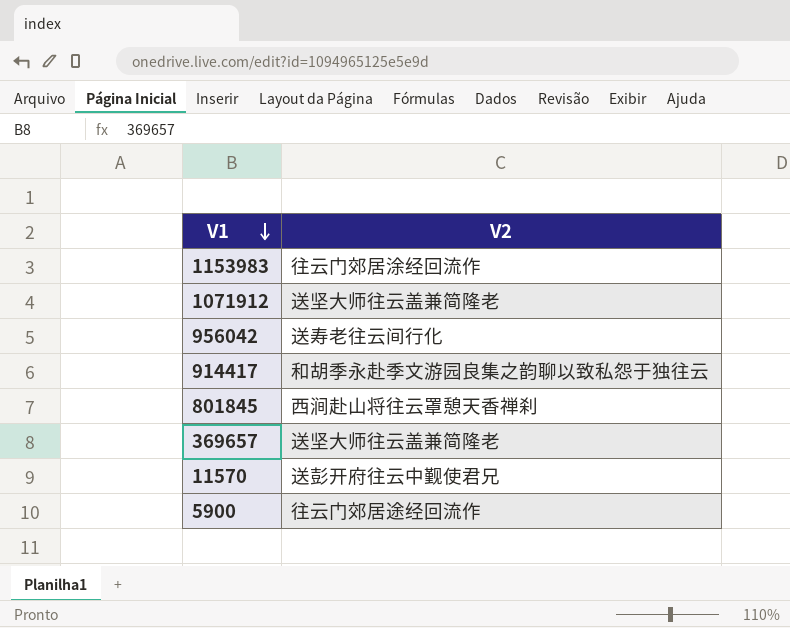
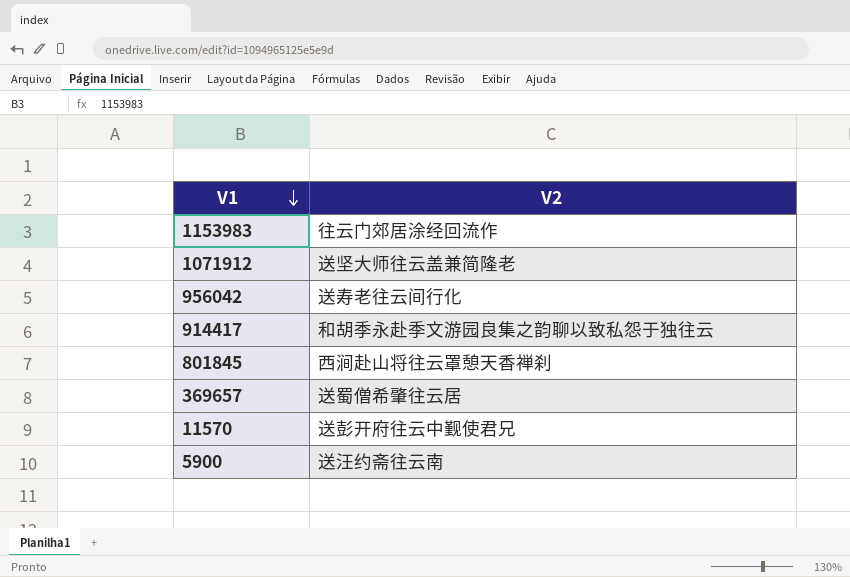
369657 | V2: 送坚大师往云盖兼简隆老 -> 送蜀僧希肇往云居
5900 | V2: 往云门郊居途经回流作 -> 送汪约斋往云南

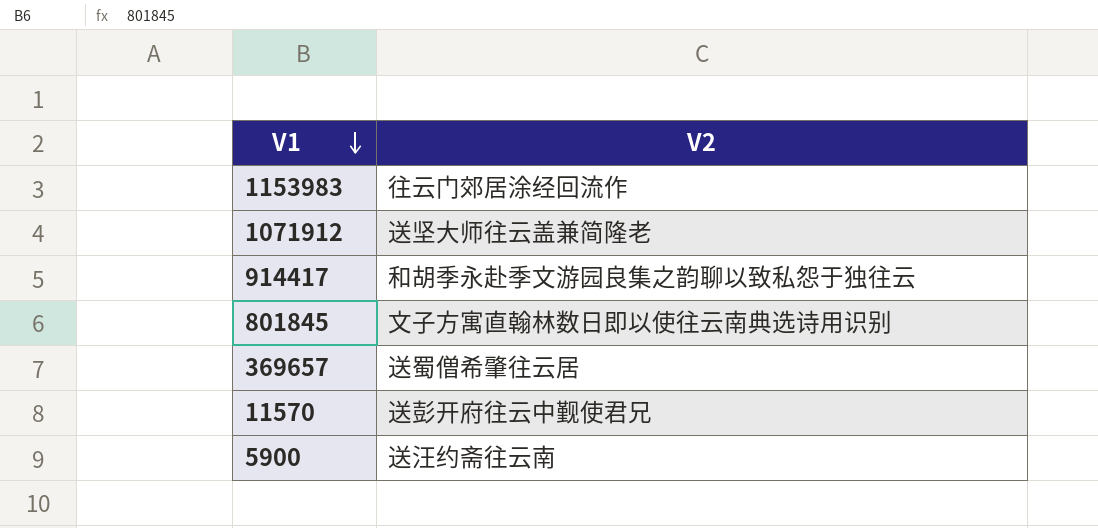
row 956042: 送寿老往云间行化 -> none
801845 | V2: 西涧赴山将往云罩憩天香禅刹 -> 文子方寓直翰林数日即以使往云南典选诗用识别

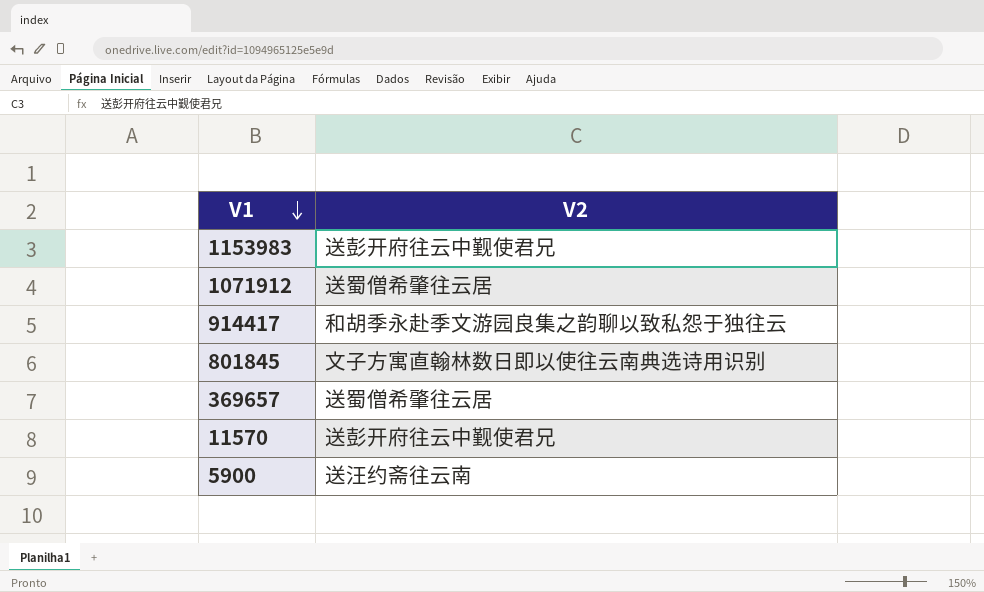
1153983 | V2: 往云门郊居涂经回流作 -> 送彭开府往云中觐使君兄
1071912 | V2: 送坚大师往云盖兼简隆老 -> 送蜀僧希肇往云居

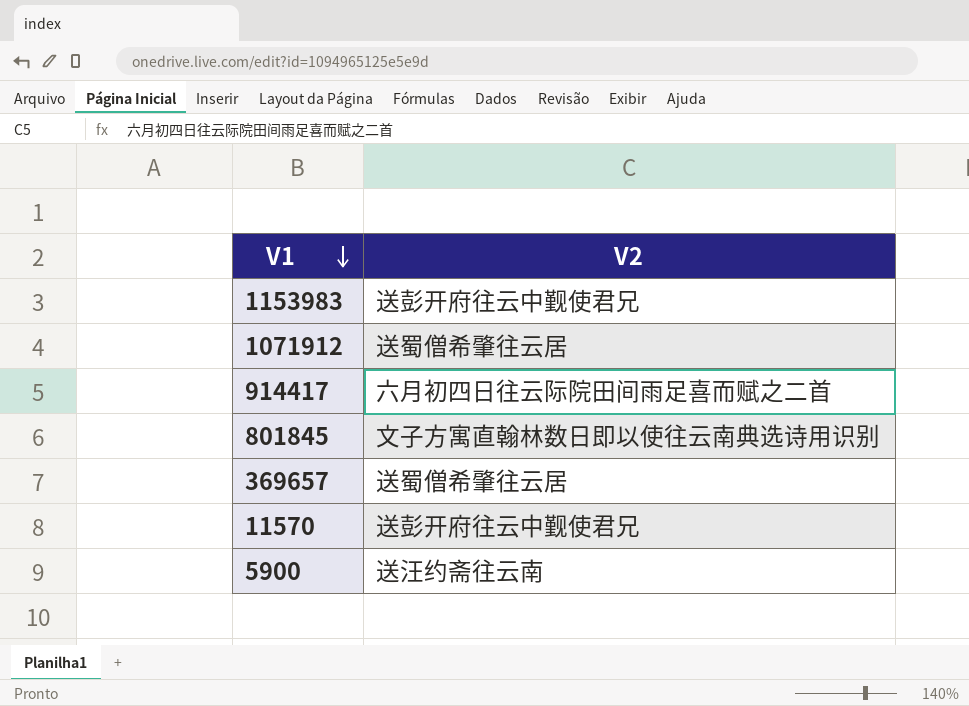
914417 | V2: 和胡季永赴季文游园良集之韵聊以致私怨于独往云 -> 六月初四日往云际院田间雨足喜而赋之二首

